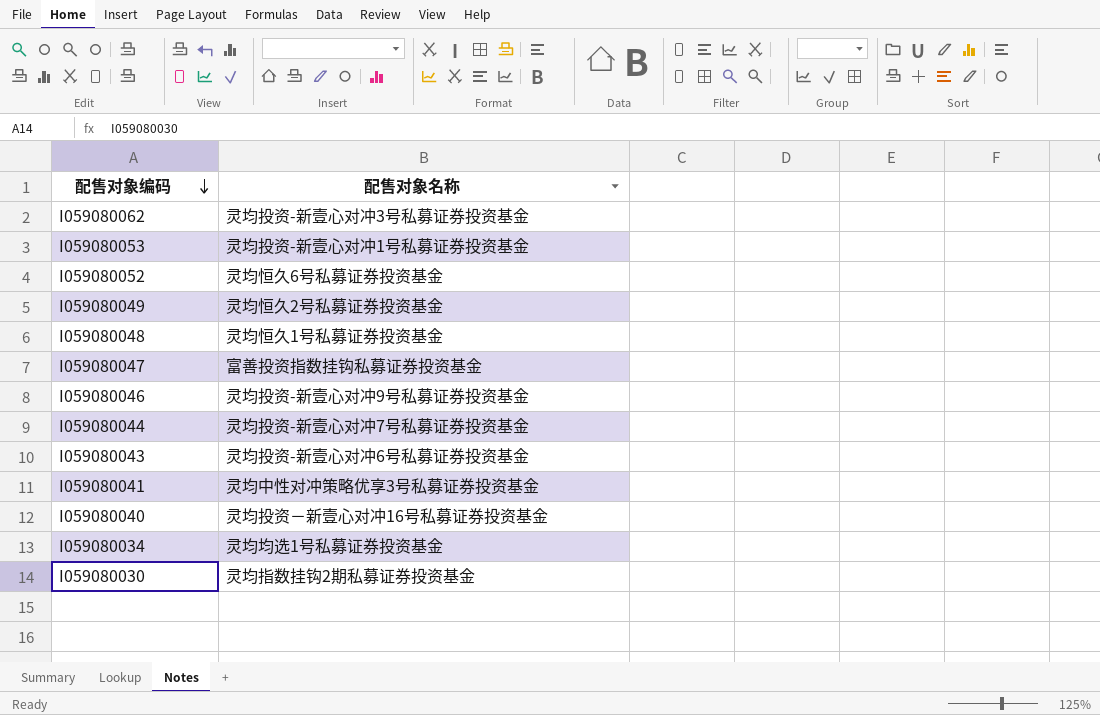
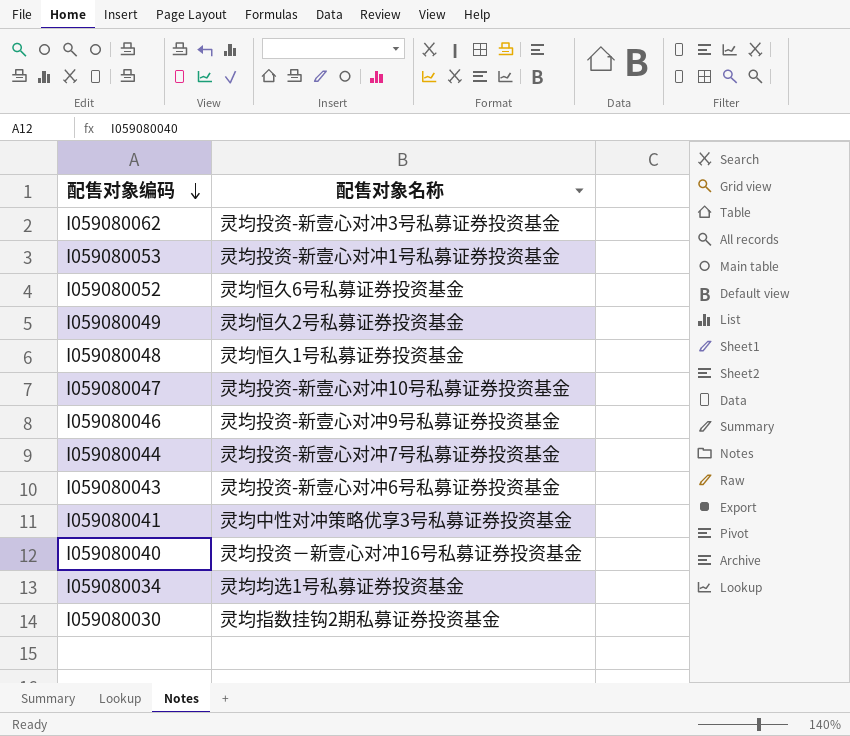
I059080047 | 配售对象名称: 富善投资指数挂钩私募证券投资基金 -> 灵均投资-新壹心对冲10号私募证券投资基金

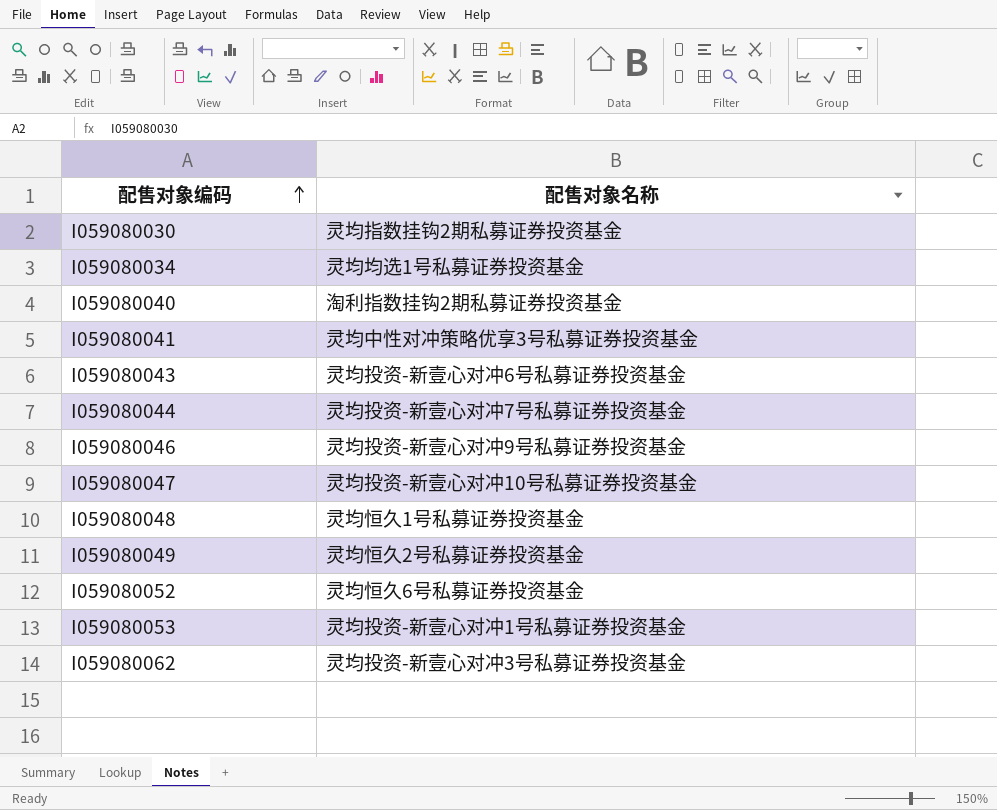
row order: 配售对象编码 descending -> 配售对象编码 ascending
I059080040 | 配售对象名称: 灵均投资－新壹心对冲16号私募证券投资基金 -> 淘利指数挂钩2期私募证券投资基金

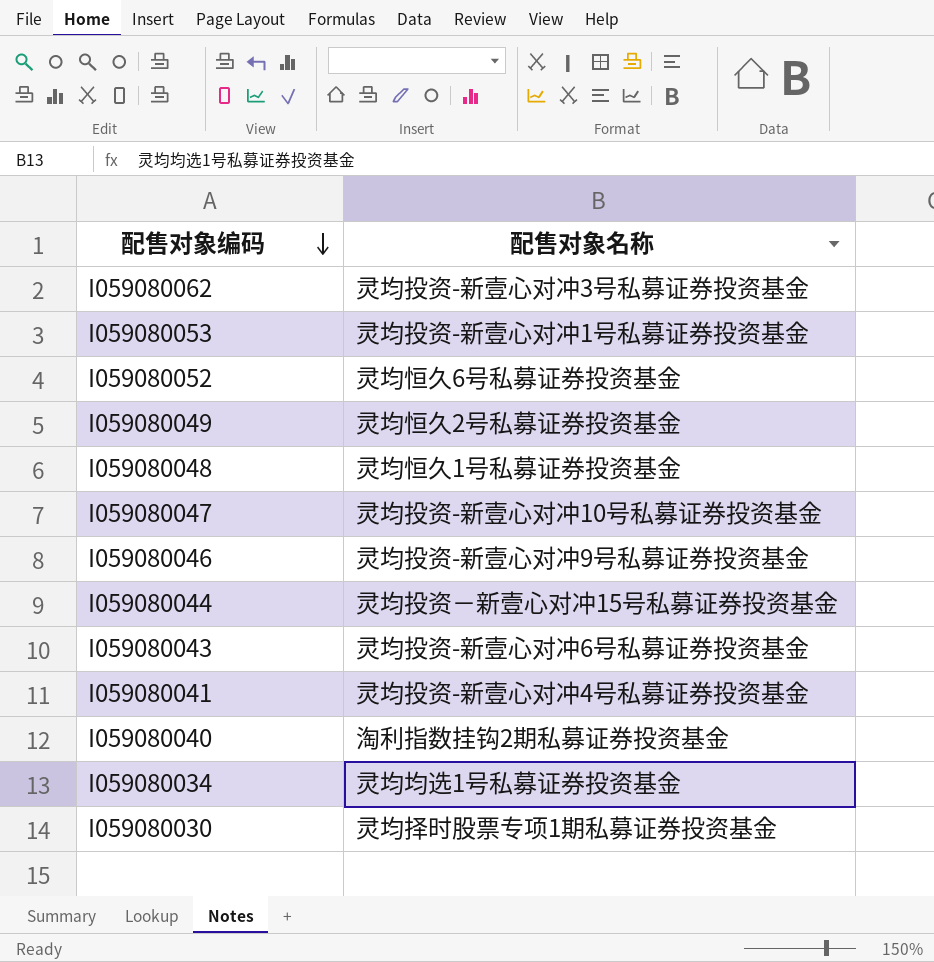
row order: 配售对象编码 ascending -> 配售对象编码 descending
I059080044 | 配售对象名称: 灵均投资-新壹心对冲7号私募证券投资基金 -> 灵均投资－新壹心对冲15号私募证券投资基金
I059080041 | 配售对象名称: 灵均中性对冲策略优享3号私募证券投资基金 -> 灵均投资-新壹心对冲4号私募证券投资基金
I059080030 | 配售对象名称: 灵均指数挂钩2期私募证券投资基金 -> 灵均择时股票专项1期私募证券投资基金

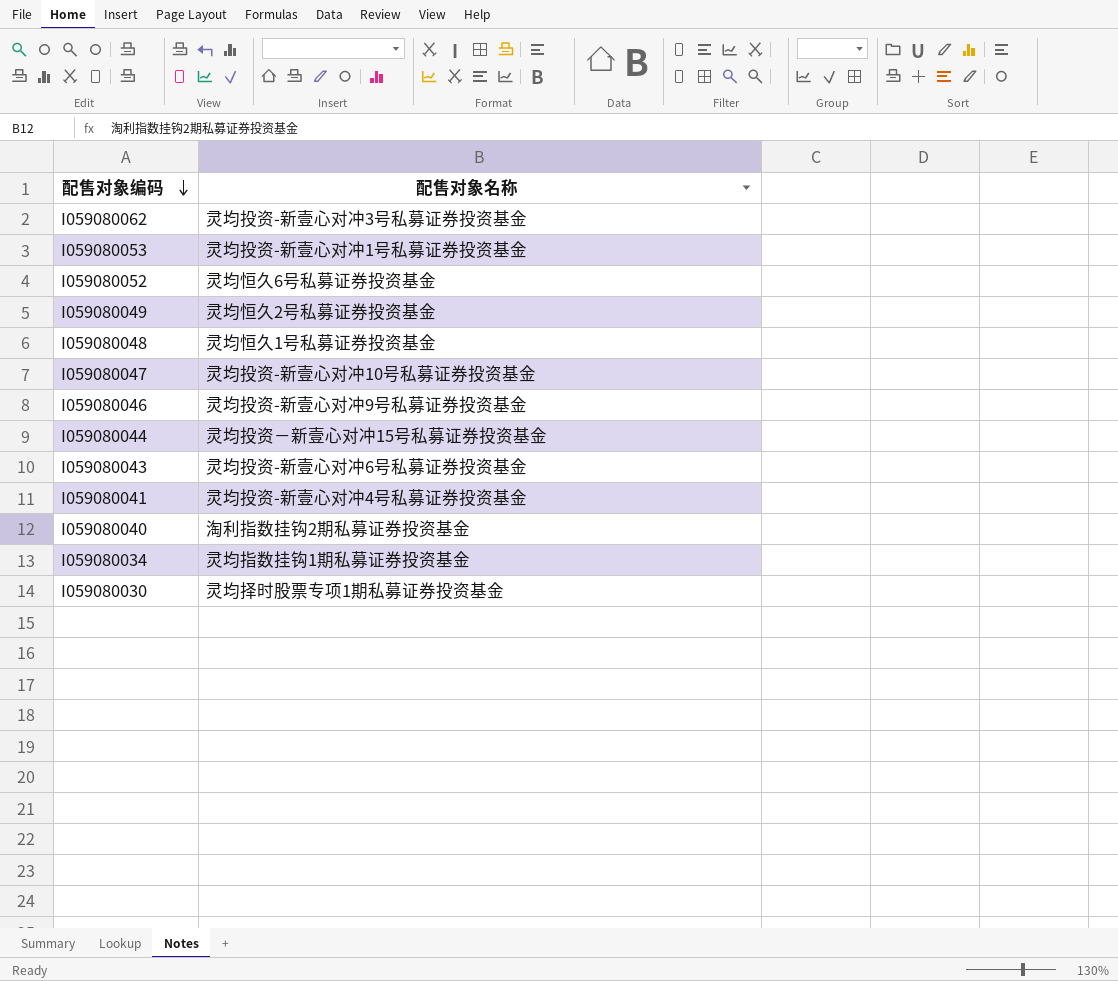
I059080034 | 配售对象名称: 灵均均选1号私募证券投资基金 -> 灵均指数挂钩1期私募证券投资基金

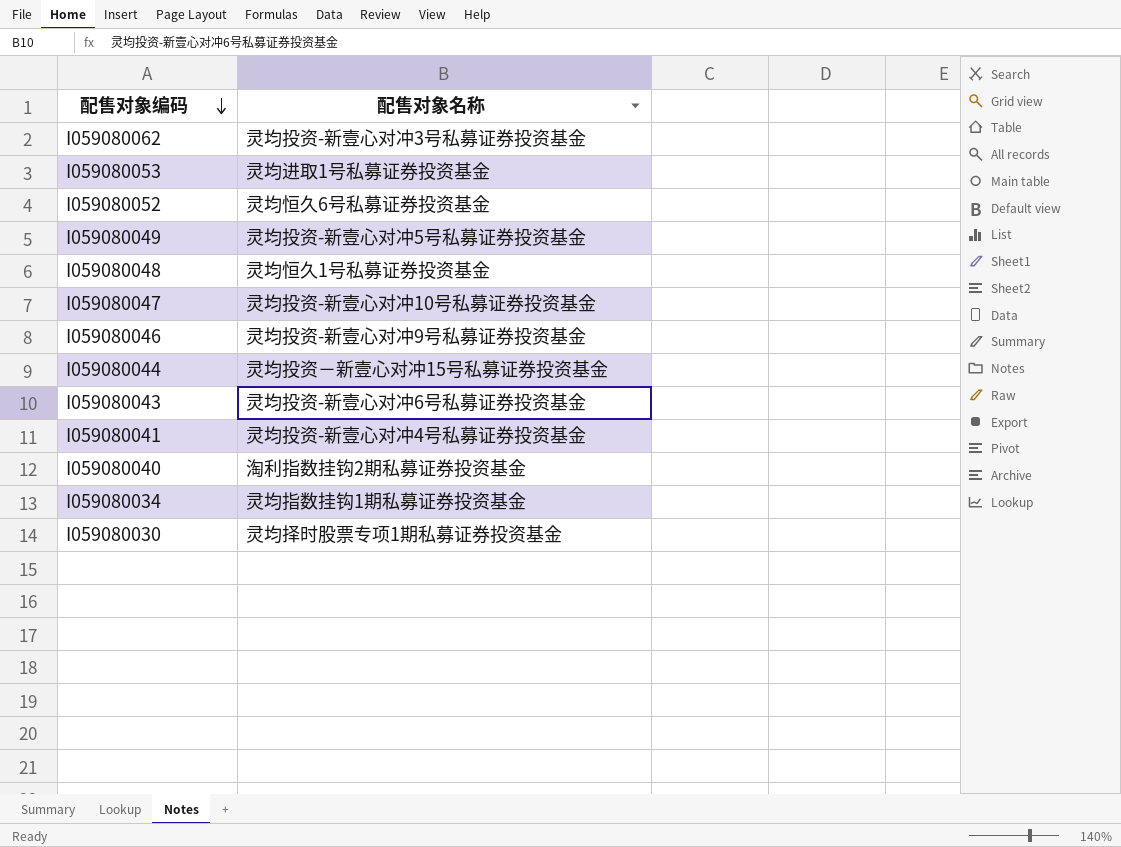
I059080053 | 配售对象名称: 灵均投资-新壹心对冲1号私募证券投资基金 -> 灵均进取1号私募证券投资基金
I059080049 | 配售对象名称: 灵均恒久2号私募证券投资基金 -> 灵均投资-新壹心对冲5号私募证券投资基金

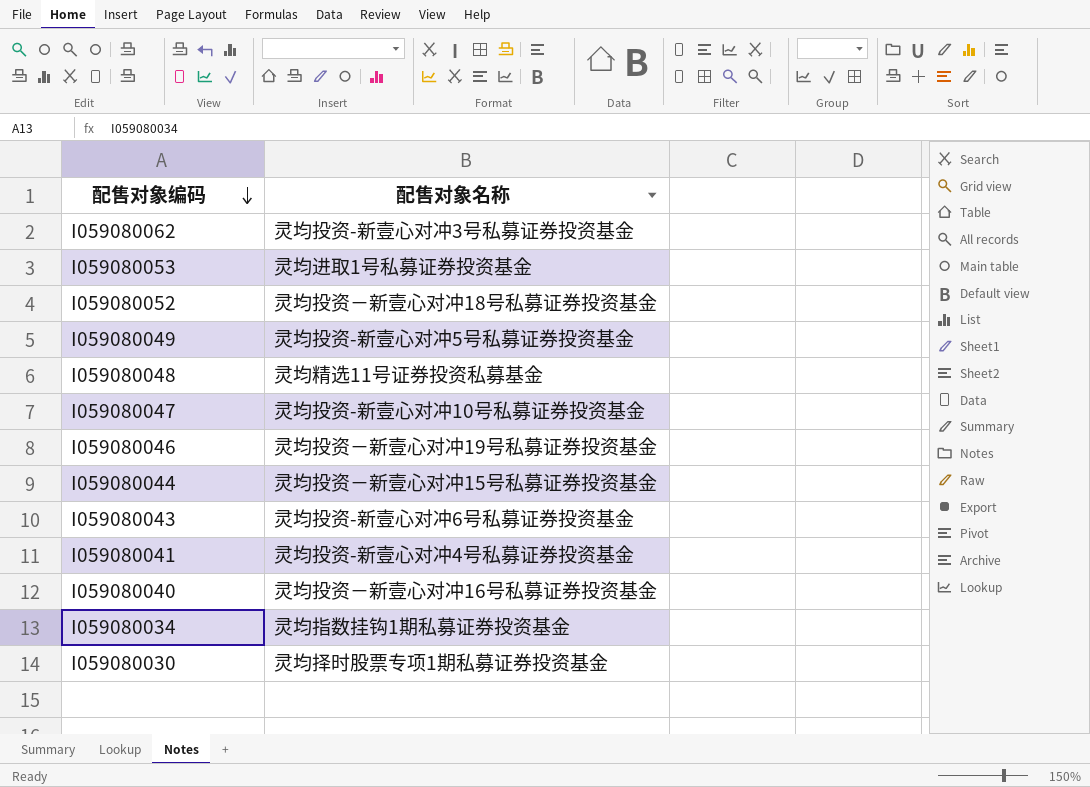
I059080052 | 配售对象名称: 灵均恒久6号私募证券投资基金 -> 灵均投资－新壹心对冲18号私募证券投资基金
I059080048 | 配售对象名称: 灵均恒久1号私募证券投资基金 -> 灵均精选11号证券投资私募基金
I059080046 | 配售对象名称: 灵均投资-新壹心对冲9号私募证券投资基金 -> 灵均投资－新壹心对冲19号私募证券投资基金
I059080040 | 配售对象名称: 淘利指数挂钩2期私募证券投资基金 -> 灵均投资－新壹心对冲16号私募证券投资基金

